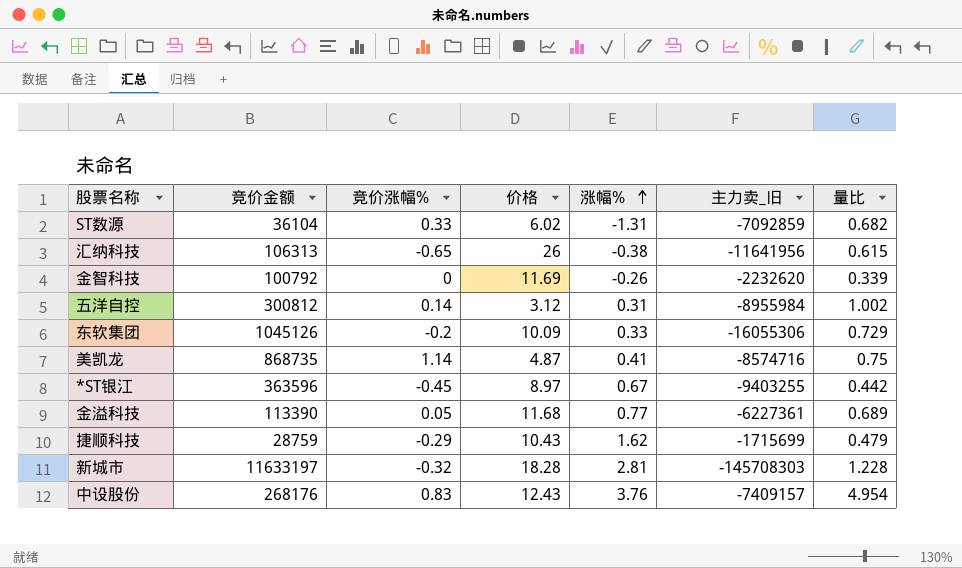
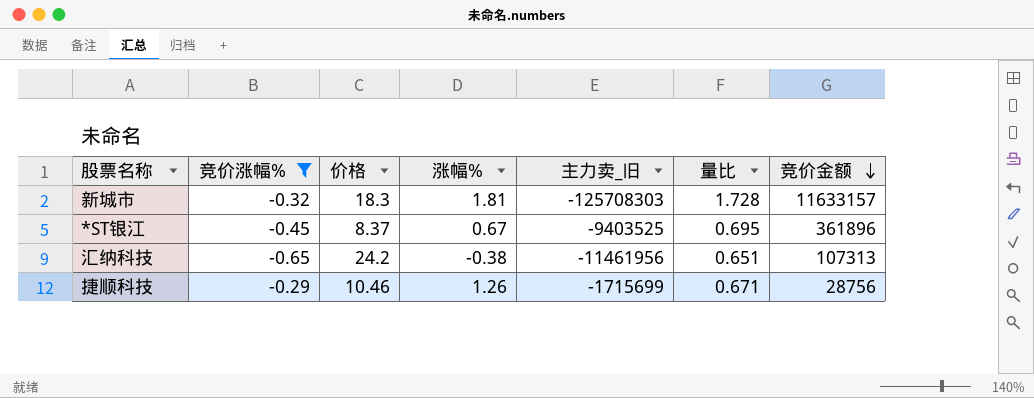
filter: none -> 竞价涨幅% <= -0.29
row order: 涨幅% ascending -> 竞价金额 descending
column 竞价金额 | position: 2 -> 7
新城市 | 价格: 18.28 -> 18.3
新城市 | 涨幅%: 2.81 -> 1.81
新城市 | 主力卖_旧: -145708303 -> -125708303
新城市 | 量比: 1.228 -> 1.728
新城市 | 竞价金额: 11633197 -> 11633157
*ST银江 | 价格: 8.97 -> 8.37
*ST银江 | 主力卖_旧: -9403255 -> -9403525
*ST银江 | 量比: 0.442 -> 0.695
*ST银江 | 竞价金额: 363596 -> 361896
汇纳科技 | 价格: 26 -> 24.2
汇纳科技 | 主力卖_旧: -11641956 -> -11461956
汇纳科技 | 量比: 0.615 -> 0.651
汇纳科技 | 竞价金额: 106313 -> 107313
捷顺科技 | 价格: 10.43 -> 10.46
捷顺科技 | 涨幅%: 1.62 -> 1.26
捷顺科技 | 量比: 0.479 -> 0.671
捷顺科技 | 竞价金额: 28759 -> 28756

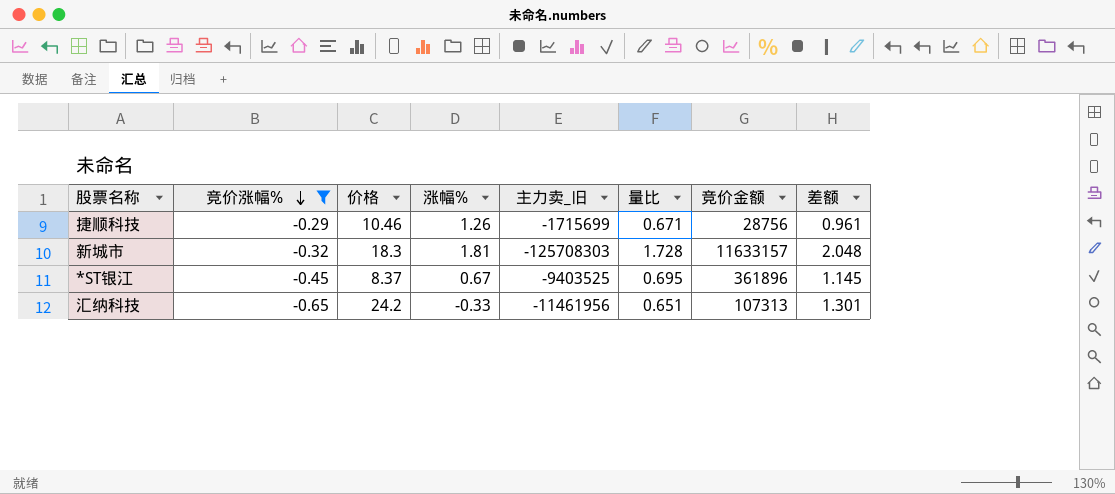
row order: 竞价金额 descending -> 竞价涨幅% descending
column 差额 | formula: none -> [量比] - [竞价涨幅%]
汇纳科技 | 涨幅%: -0.38 -> -0.33

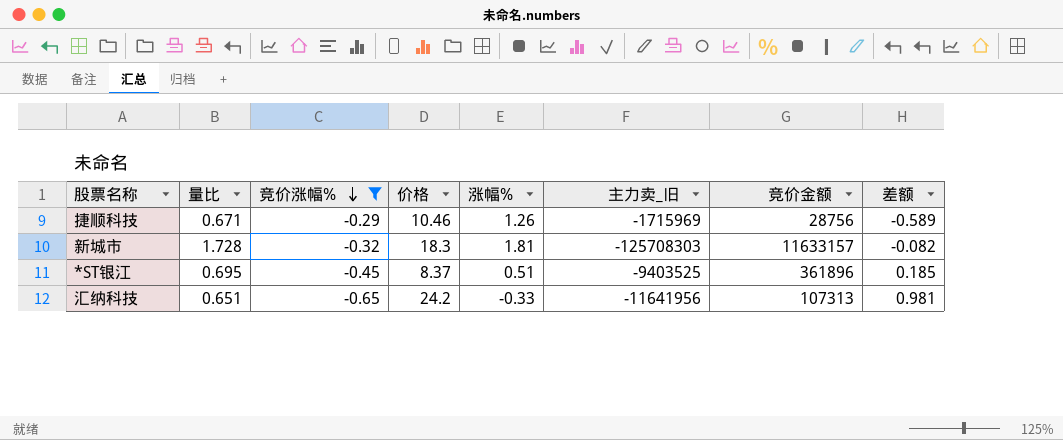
column 量比 | position: 6 -> 2
column 差额 | formula: [量比] - [竞价涨幅%] -> [量比] - [涨幅%]
捷顺科技 | 主力卖_旧: -1715699 -> -1715969
*ST银江 | 涨幅%: 0.67 -> 0.51
汇纳科技 | 主力卖_旧: -11461956 -> -11641956

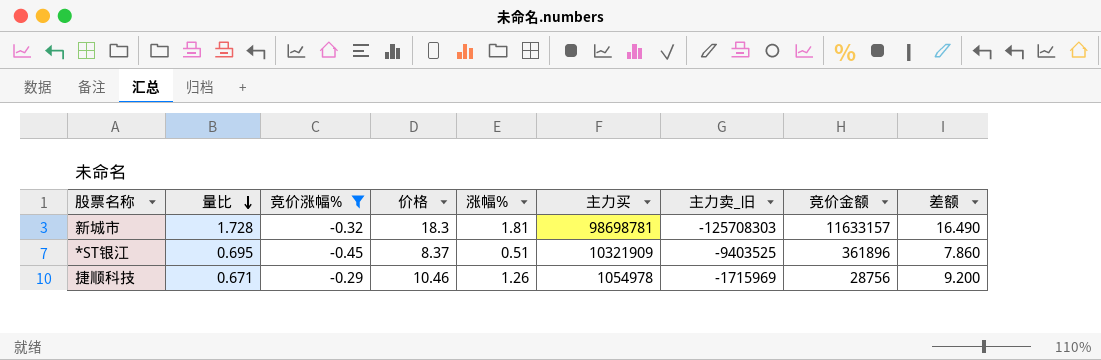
row order: 竞价涨幅% descending -> 量比 descending
column 主力买 | position: none -> 6
column 差额 | formula: [量比] - [涨幅%] -> [价格] - [涨幅%]
row 汇纳科技: 0.651 | -0.65 | 24.2 | -0.33 | -11641956 | 107313 | 0.981 -> none

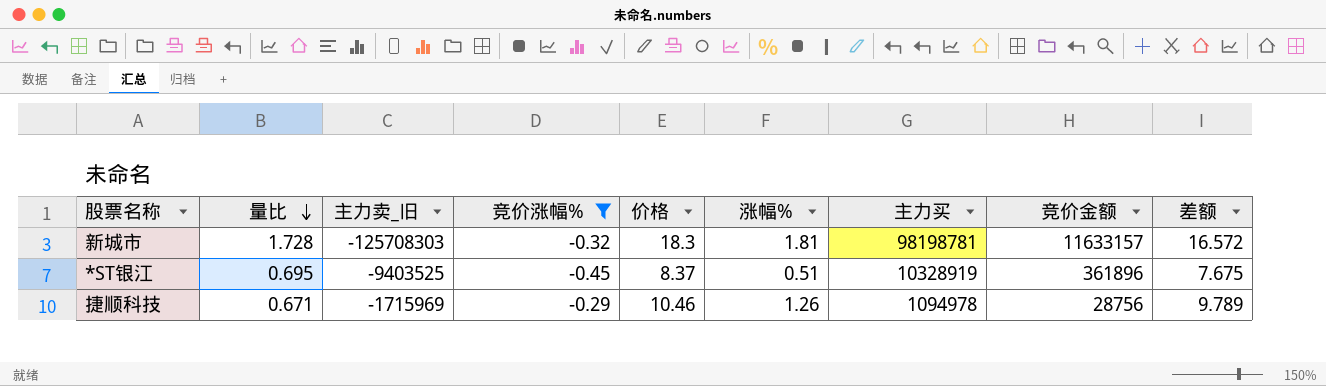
column 主力卖_旧 | position: 7 -> 3
column 差额 | formula: [价格] - [涨幅%] -> [价格] - [量比]
新城市 | 主力买: 98698781 -> 98198781
*ST银江 | 主力买: 10321909 -> 10328919
捷顺科技 | 主力买: 1054978 -> 1094978

